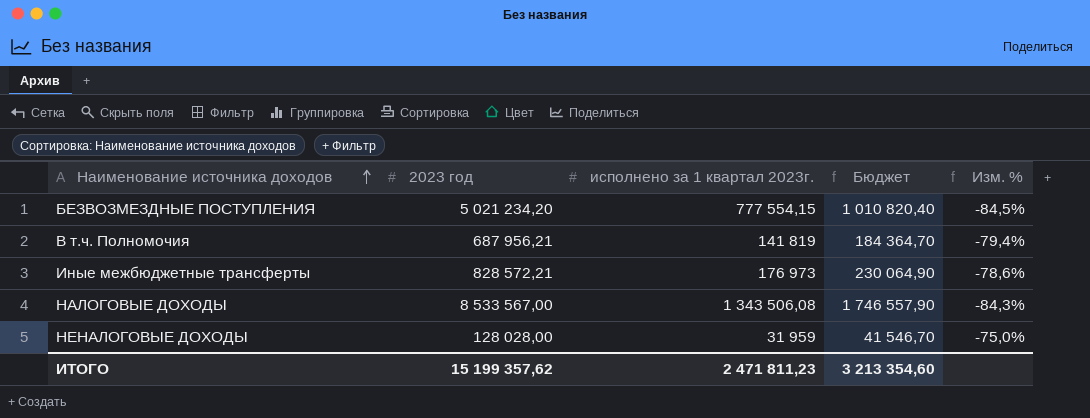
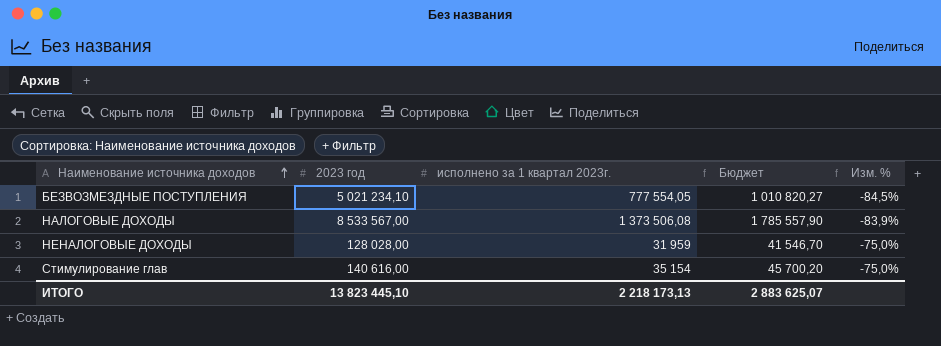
row В т.ч. Полномочия: 687 956,21 | 141 819 | 184 364,70 | -79,4% -> none
row Иные межбюджетные трансферты: 828 572,21 | 176 973 | 230 064,90 | -78,6% -> none
БЕЗВОЗМЕЗДНЫЕ ПОСТУПЛЕНИЯ | 2023 год: 5 021 234,20 -> 5 021 234,10
БЕЗВОЗМЕЗДНЫЕ ПОСТУПЛЕНИЯ | исполнено за 1 квартал 2023г.: 777 554,15 -> 777 554,05
БЕЗВОЗМЕЗДНЫЕ ПОСТУПЛЕНИЯ | Бюджет: 1 010 820,40 -> 1 010 820,27
НАЛОГОВЫЕ ДОХОДЫ | исполнено за 1 квартал 2023г.: 1 343 506,08 -> 1 373 506,08
НАЛОГОВЫЕ ДОХОДЫ | Бюджет: 1 746 557,90 -> 1 785 557,90
НАЛОГОВЫЕ ДОХОДЫ | Изм. %: -84,3% -> -83,9%
row Стимулирование глав: none -> 140 616,00 | 35 154 | 45 700,20 | -75,0%
ИТОГО | 2023 год: 15 199 357,62 -> 13 823 445,10
ИТОГО | исполнено за 1 квартал 2023г.: 2 471 811,23 -> 2 218 173,13
ИТОГО | Бюджет: 3 213 354,60 -> 2 883 625,07

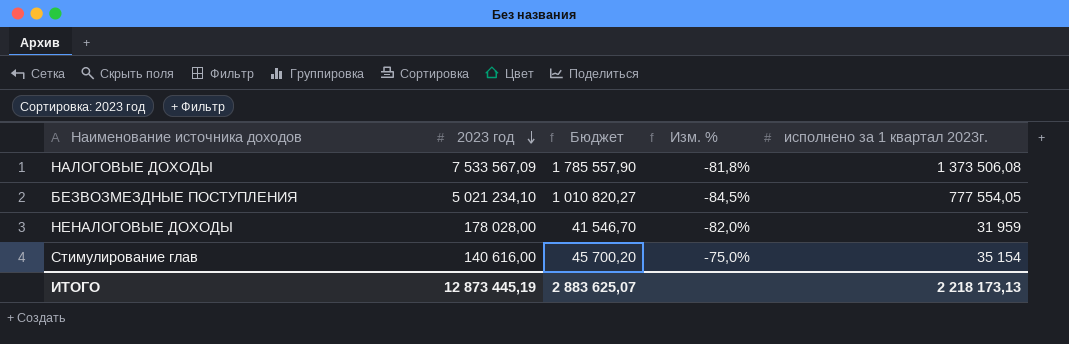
row order: Наименование источника доходов ascending -> 2023 год descending
column исполнено за 1 квартал 2023г. | position: 3 -> 5
НАЛОГОВЫЕ ДОХОДЫ | 2023 год: 8 533 567,00 -> 7 533 567,09
НАЛОГОВЫЕ ДОХОДЫ | Изм. %: -83,9% -> -81,8%
НЕНАЛОГОВЫЕ ДОХОДЫ | 2023 год: 128 028,00 -> 178 028,00
НЕНАЛОГОВЫЕ ДОХОДЫ | Изм. %: -75,0% -> -82,0%
ИТОГО | 2023 год: 13 823 445,10 -> 12 873 445,19

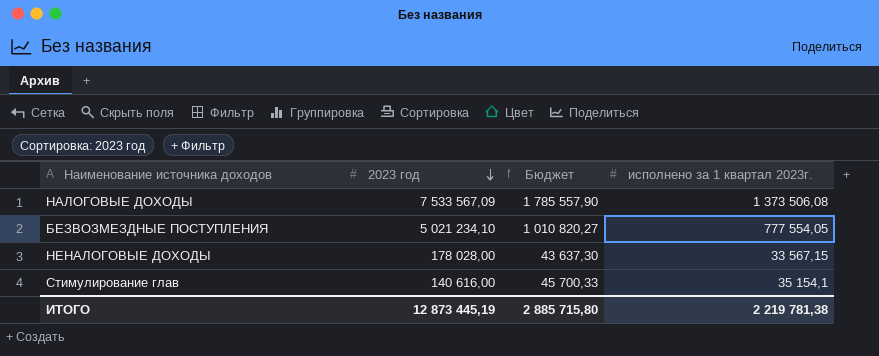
column Изм. % | formula: ([исполнено за 1 квартал 2023г.] - [2023 год]) / [2023 год] -> none
НЕНАЛОГОВЫЕ ДОХОДЫ | Бюджет: 41 546,70 -> 43 637,30
НЕНАЛОГОВЫЕ ДОХОДЫ | исполнено за 1 квартал 2023г.: 31 959 -> 33 567,15
Стимулирование глав | Бюджет: 45 700,20 -> 45 700,33
Стимулирование глав | исполнено за 1 квартал 2023г.: 35 154 -> 35 154,1
ИТОГО | Бюджет: 2 883 625,07 -> 2 885 715,80
ИТОГО | исполнено за 1 квартал 2023г.: 2 218 173,13 -> 2 219 781,38

